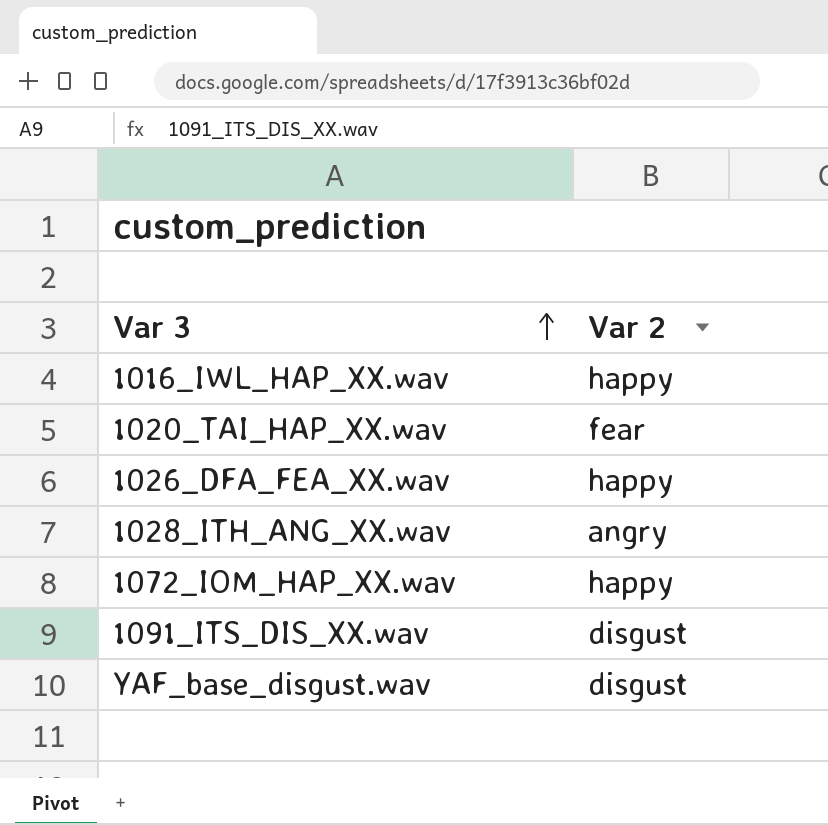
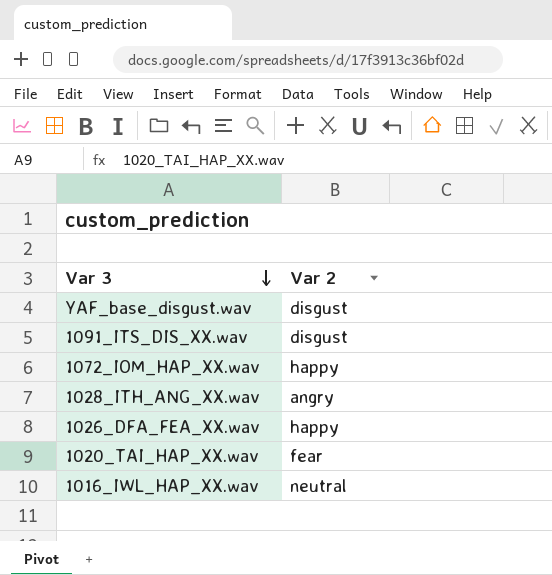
row order: Var 3 ascending -> Var 3 descending
1016_IWL_HAP_XX.wav | Var 2: happy -> neutral

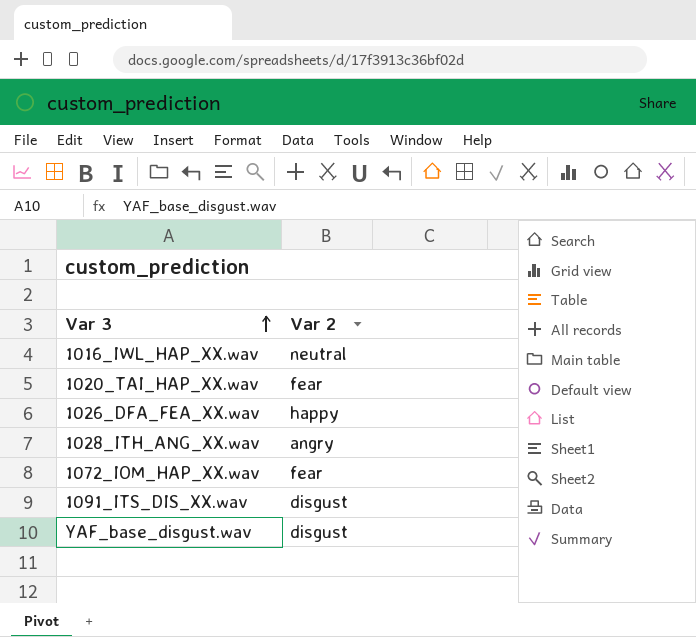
row order: Var 3 descending -> Var 3 ascending
1072_IOM_HAP_XX.wav | Var 2: happy -> fear

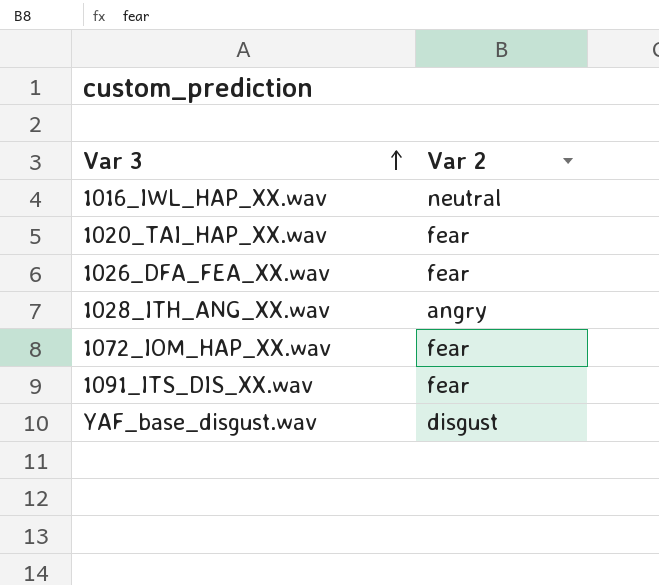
1026_DFA_FEA_XX.wav | Var 2: happy -> fear
1091_ITS_DIS_XX.wav | Var 2: disgust -> fear

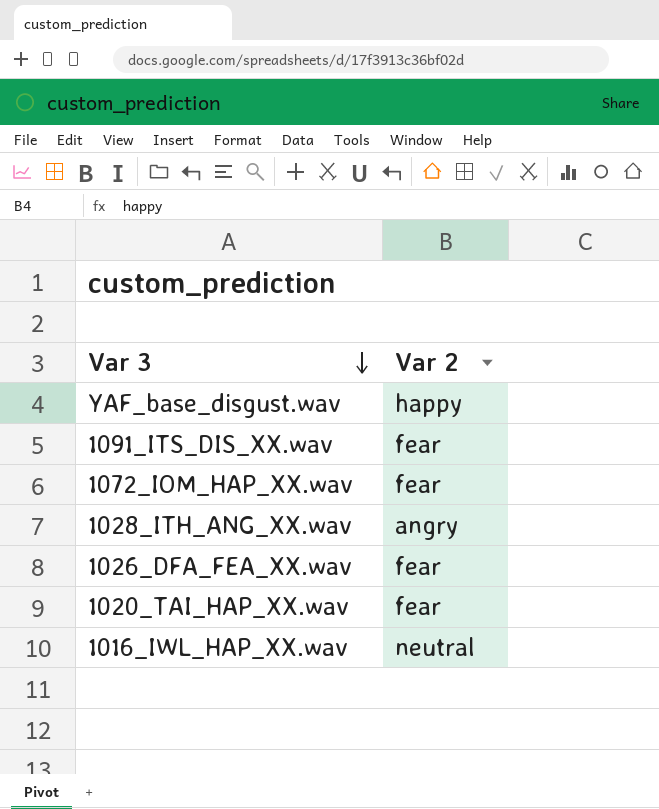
row order: Var 3 ascending -> Var 3 descending
YAF_base_disgust.wav | Var 2: disgust -> happy

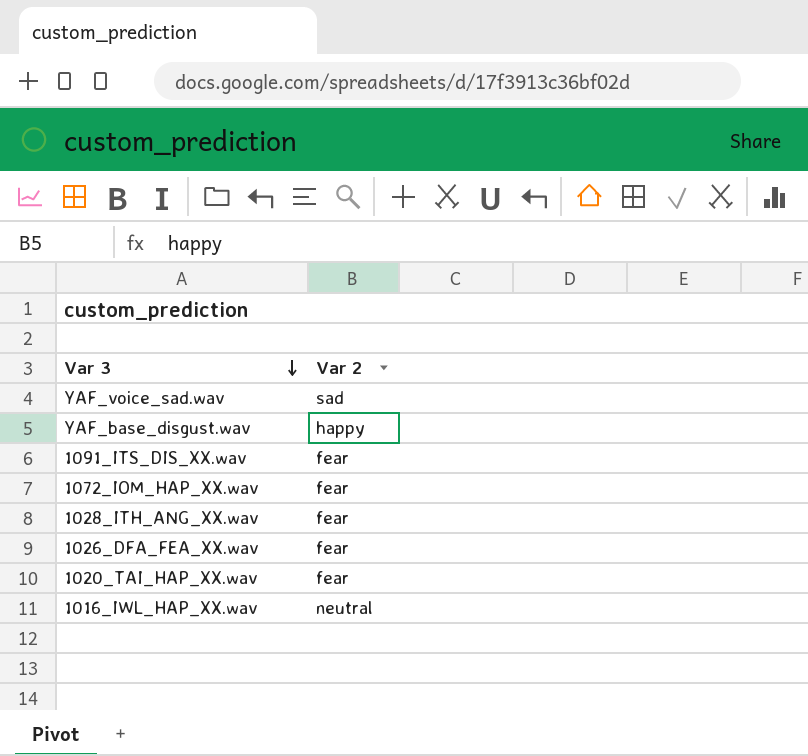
row YAF_voice_sad.wav: none -> sad
1028_ITH_ANG_XX.wav | Var 2: angry -> fear

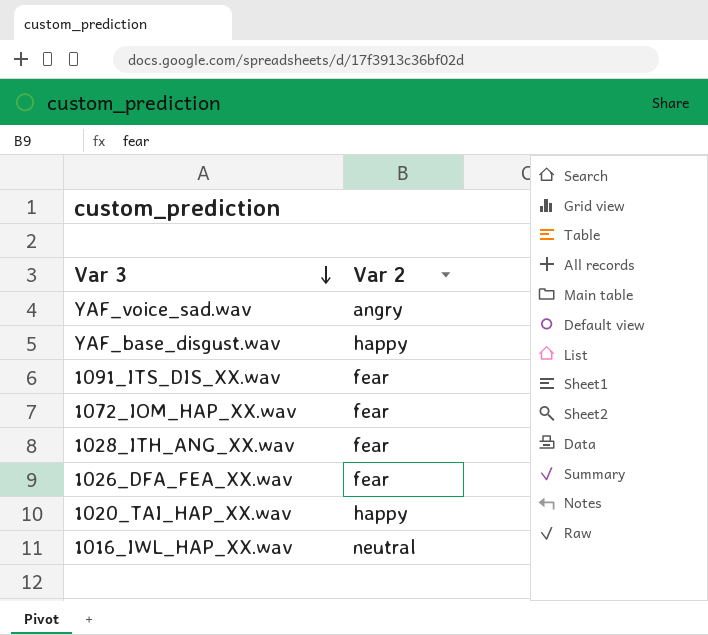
YAF_voice_sad.wav | Var 2: sad -> angry
1020_TAI_HAP_XX.wav | Var 2: fear -> happy

